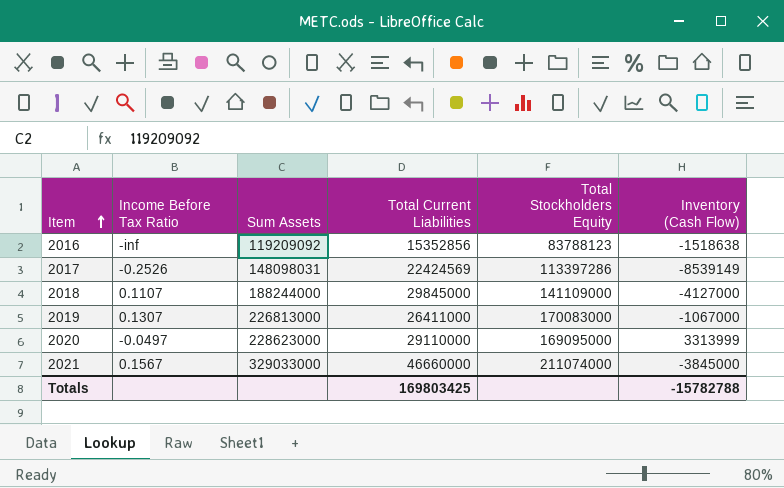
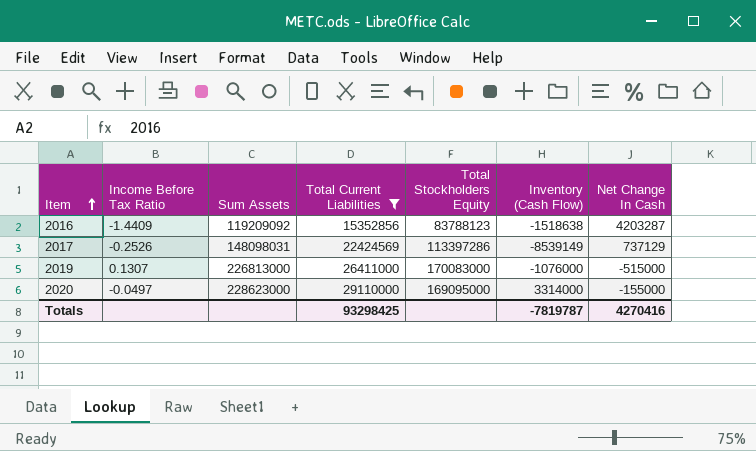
filter: none -> Total Current Liabilities <= 29110000
column Net Change In Cash | position: none -> 7
2016 | Income Before Tax Ratio: -inf -> -1.4409
2019 | Inventory (Cash Flow): -1067000 -> -1076000
2020 | Inventory (Cash Flow): 3313999 -> 3314000
Totals | Total Current Liabilities: 169803425 -> 93298425
Totals | Inventory (Cash Flow): -15782788 -> -7819787

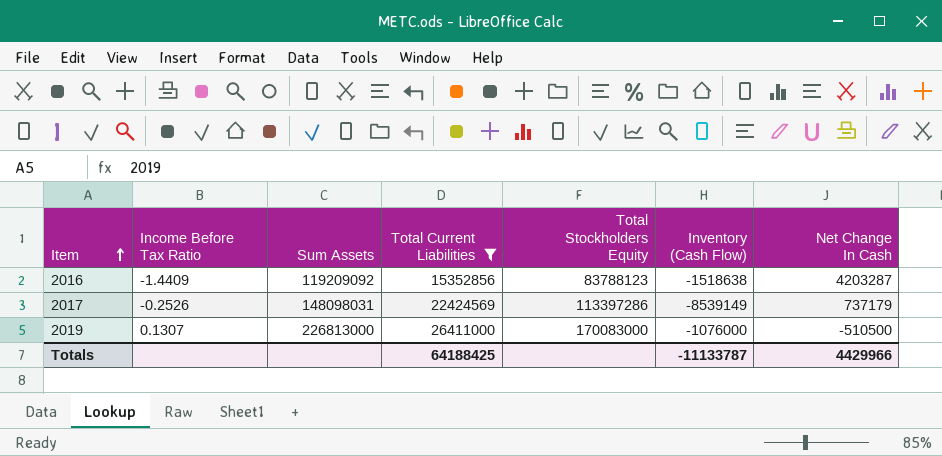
row 2020: -0.0497 | 228623000 | 29110000 | 169095000 | 3314000 | -155000 -> none
2017 | Net Change In Cash: 737129 -> 737179
2019 | Net Change In Cash: -515000 -> -510500
Totals | Total Current Liabilities: 93298425 -> 64188425
Totals | Inventory (Cash Flow): -7819787 -> -11133787
Totals | Net Change In Cash: 4270416 -> 4429966

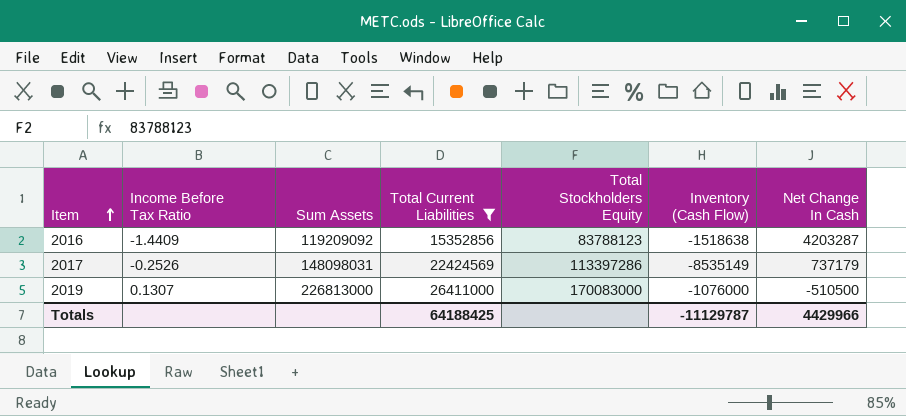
2017 | Inventory (Cash Flow): -8539149 -> -8535149
Totals | Inventory (Cash Flow): -11133787 -> -11129787

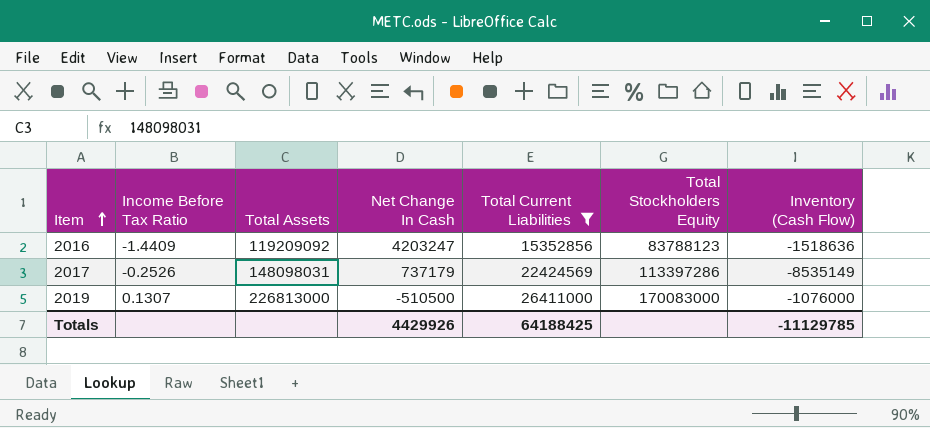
column name: Sum Assets -> Total Assets
column Net Change In Cash | position: 7 -> 4
2016 | Net Change In Cash: 4203287 -> 4203247
2016 | Inventory (Cash Flow): -1518638 -> -1518636
Totals | Net Change In Cash: 4429966 -> 4429926
Totals | Inventory (Cash Flow): -11129787 -> -11129785

